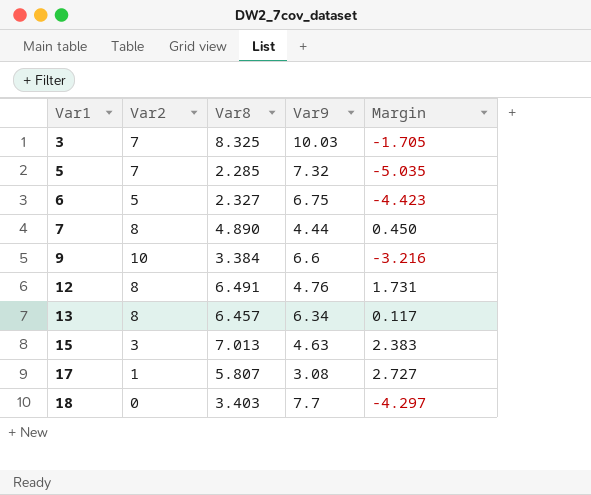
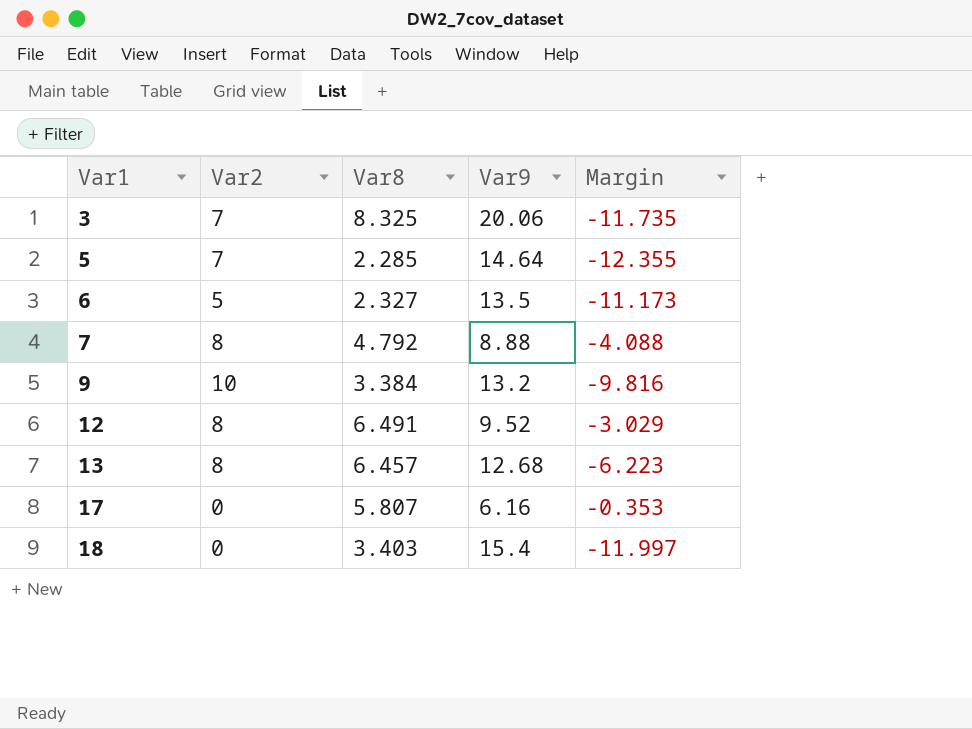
row 15: 3 | 7.013 | 4.63 | 2.383 -> none
3 | Var9: 10.03 -> 20.06
3 | Margin: -1.705 -> -11.735
5 | Var9: 7.32 -> 14.64
5 | Margin: -5.035 -> -12.355
6 | Var9: 6.75 -> 13.5
6 | Margin: -4.423 -> -11.173
7 | Var8: 4.890 -> 4.792
7 | Var9: 4.44 -> 8.88
7 | Margin: 0.450 -> -4.088
9 | Var9: 6.6 -> 13.2
9 | Margin: -3.216 -> -9.816
12 | Var9: 4.76 -> 9.52
12 | Margin: 1.731 -> -3.029
13 | Var9: 6.34 -> 12.68
13 | Margin: 0.117 -> -6.223
17 | Var2: 1 -> 0
17 | Var9: 3.08 -> 6.16
17 | Margin: 2.727 -> -0.353
18 | Var9: 7.7 -> 15.4
18 | Margin: -4.297 -> -11.997

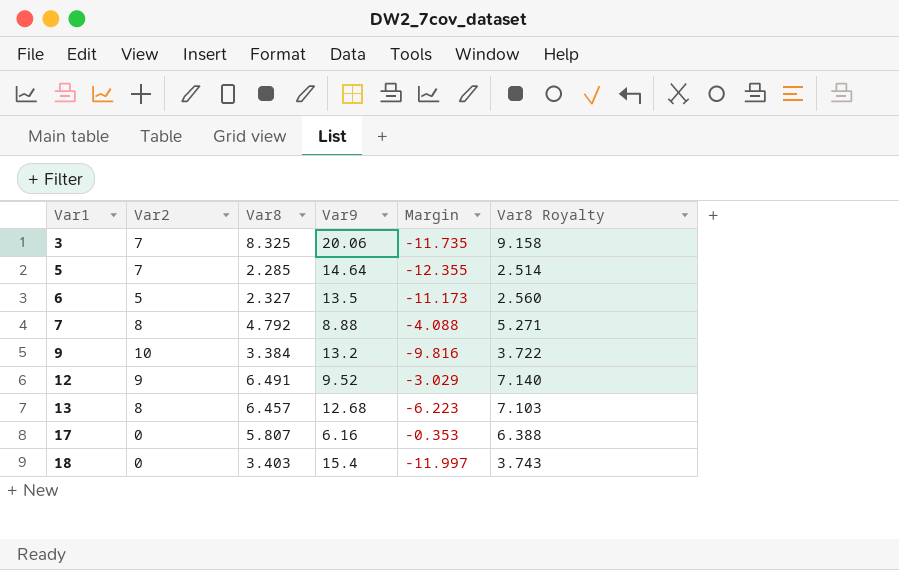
column Var8 Royalty | formula: none -> [Var8] * 1.1
12 | Var2: 8 -> 9

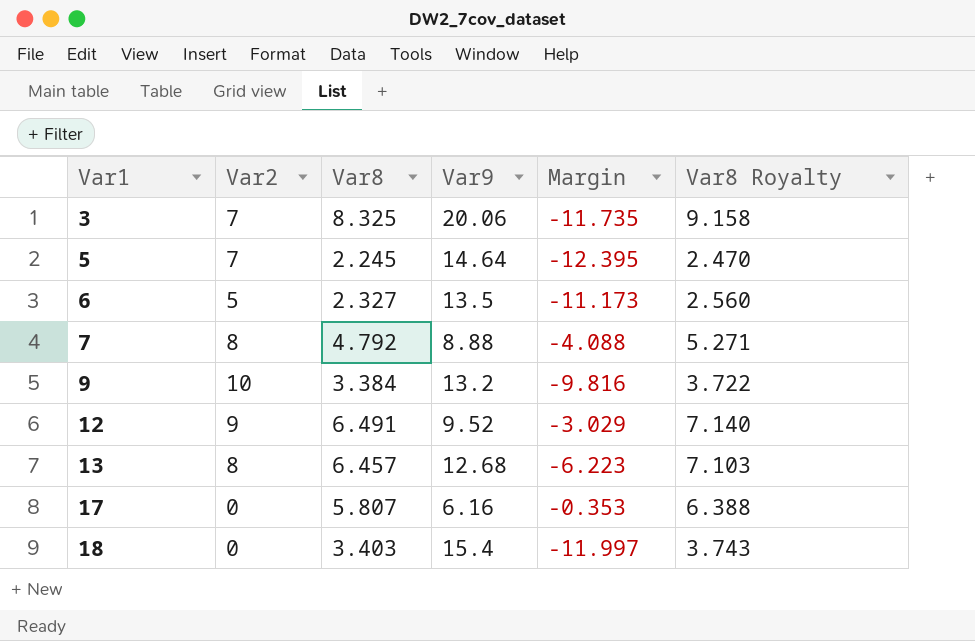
5 | Var8: 2.285 -> 2.245
5 | Margin: -12.355 -> -12.395
5 | Var8 Royalty: 2.514 -> 2.470

